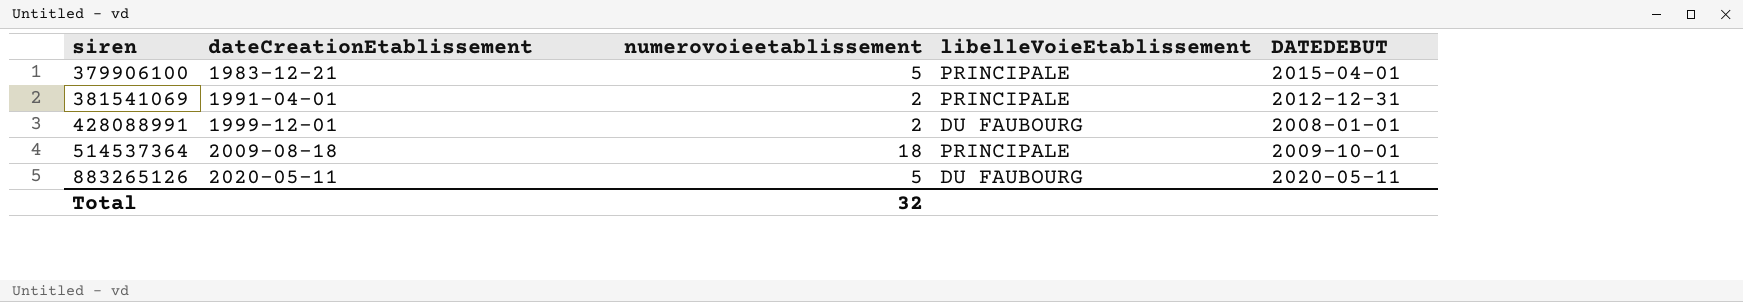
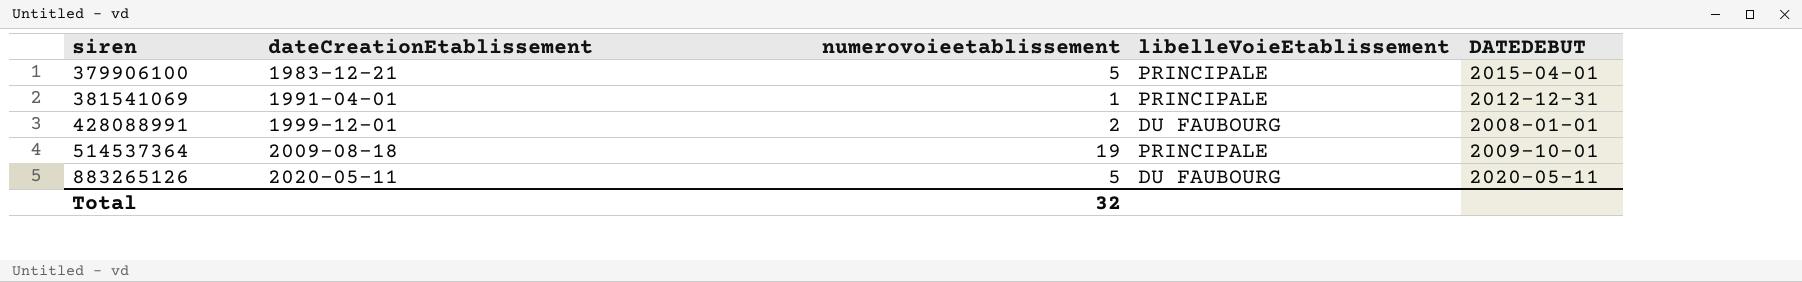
381541069 | numerovoieetablissement: 2 -> 1
514537364 | numerovoieetablissement: 18 -> 19

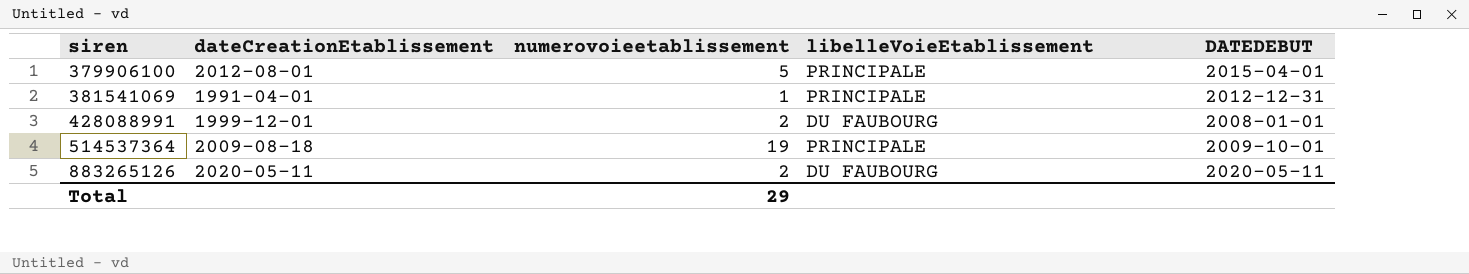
379906100 | dateCreationEtablissement: 1983-12-21 -> 2012-08-01
883265126 | numerovoieetablissement: 5 -> 2
Total | numerovoieetablissement: 32 -> 29

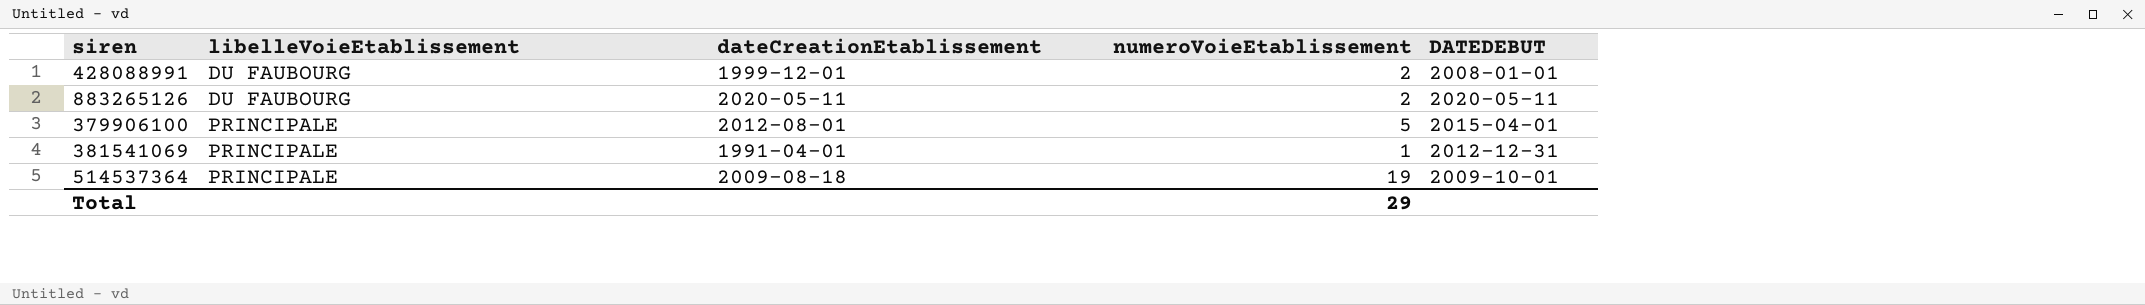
row order: siren ascending -> libelleVoieEtablissement ascending
column libelleVoieEtablissement | position: 4 -> 2
column name: numerovoieetablissement -> numeroVoieEtablissement

